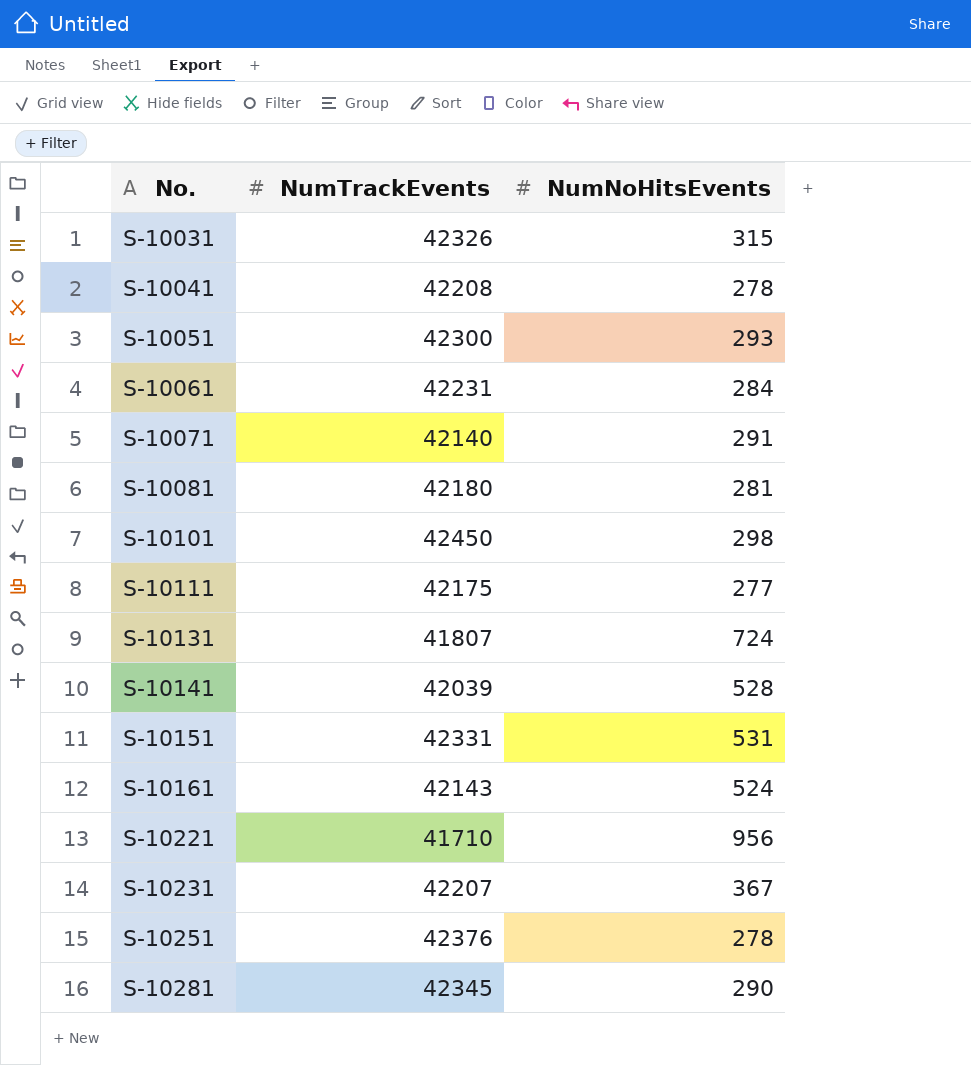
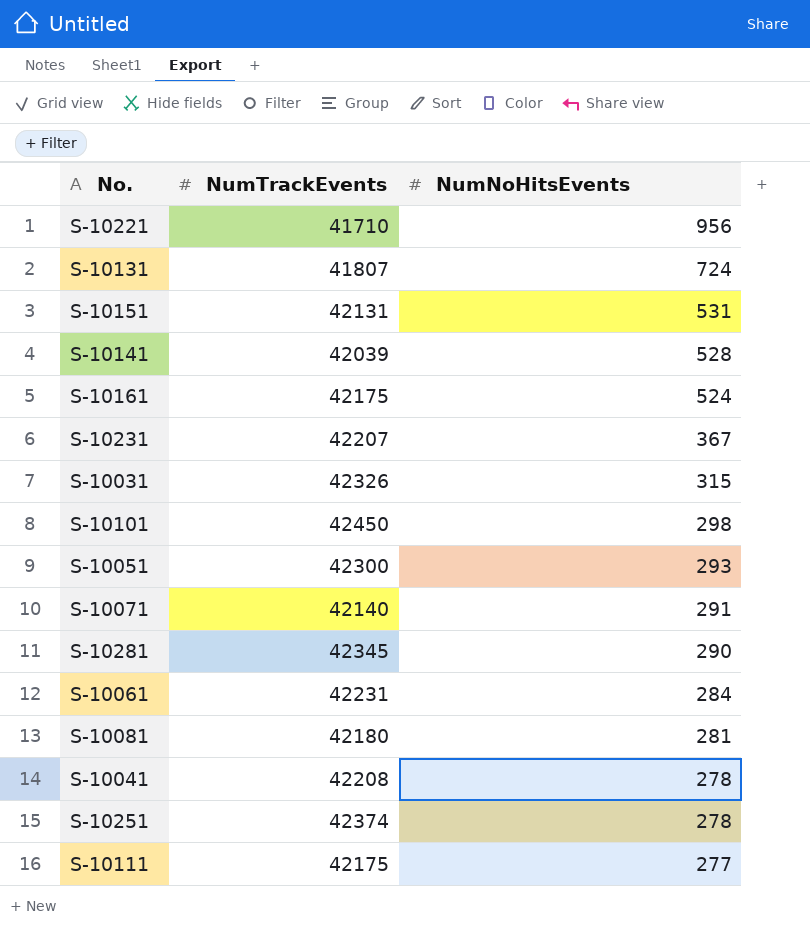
row order: No. ascending -> NumNoHitsEvents descending
S-10151 | NumTrackEvents: 42331 -> 42131
S-10161 | NumTrackEvents: 42143 -> 42175
S-10251 | NumTrackEvents: 42376 -> 42374

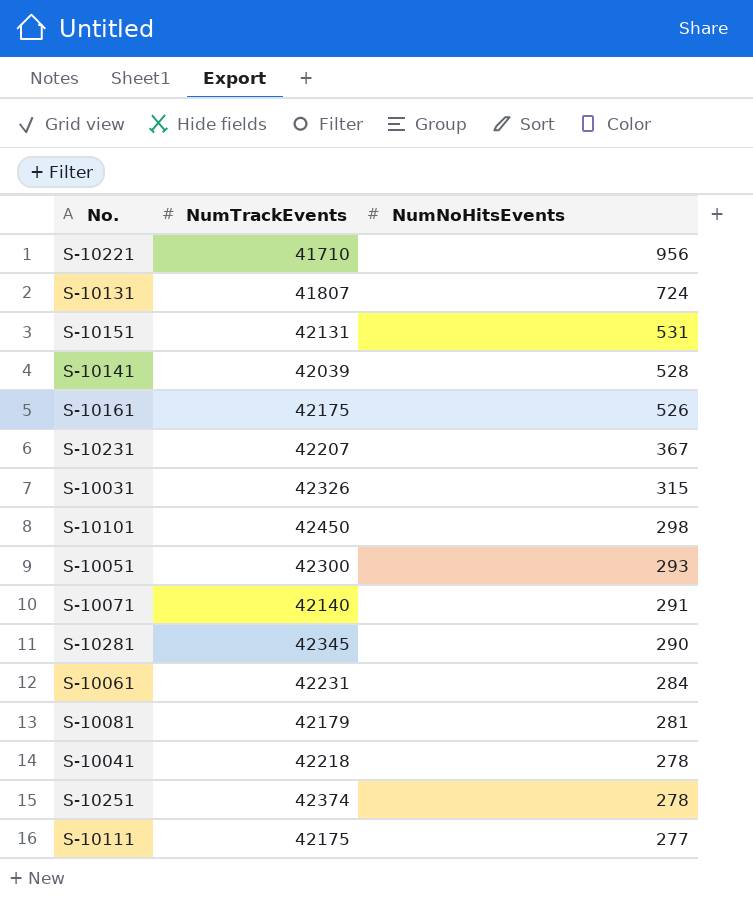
S-10161 | NumNoHitsEvents: 524 -> 526
S-10081 | NumTrackEvents: 42180 -> 42179
S-10041 | NumTrackEvents: 42208 -> 42218

